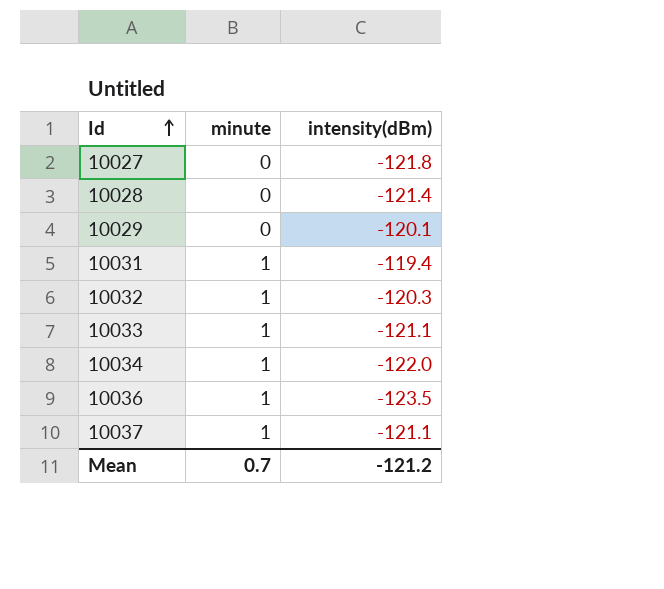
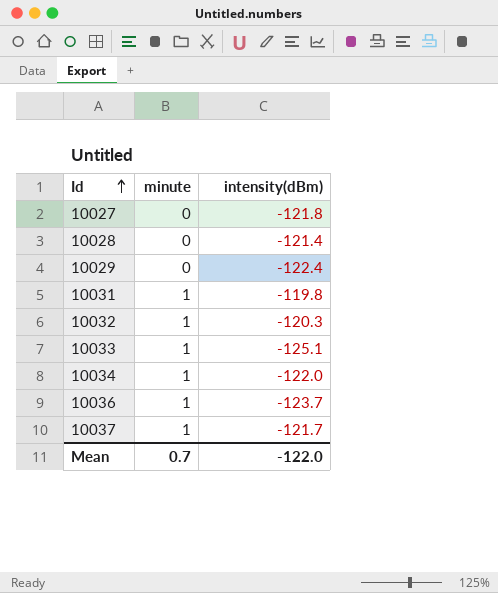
10029 | intensity(dBm): -120.1 -> -122.4
10031 | intensity(dBm): -119.4 -> -119.8
10033 | intensity(dBm): -121.1 -> -125.1
10036 | intensity(dBm): -123.5 -> -123.7
10037 | intensity(dBm): -121.1 -> -121.7
Mean | intensity(dBm): -121.2 -> -122.0

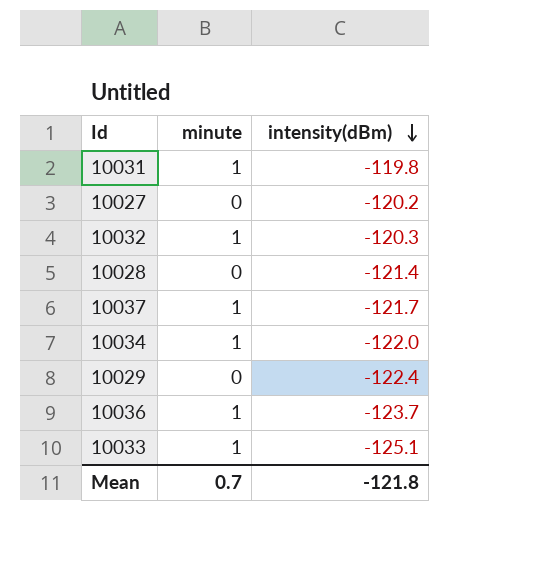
row order: Id ascending -> intensity(dBm) descending
10027 | intensity(dBm): -121.8 -> -120.2
Mean | intensity(dBm): -122.0 -> -121.8

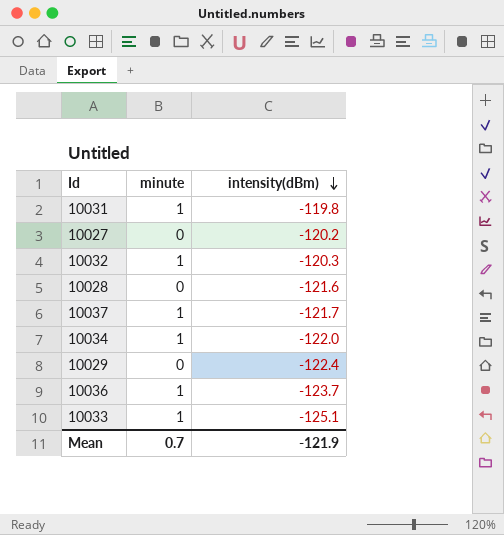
10028 | intensity(dBm): -121.4 -> -121.6
Mean | intensity(dBm): -121.8 -> -121.9

